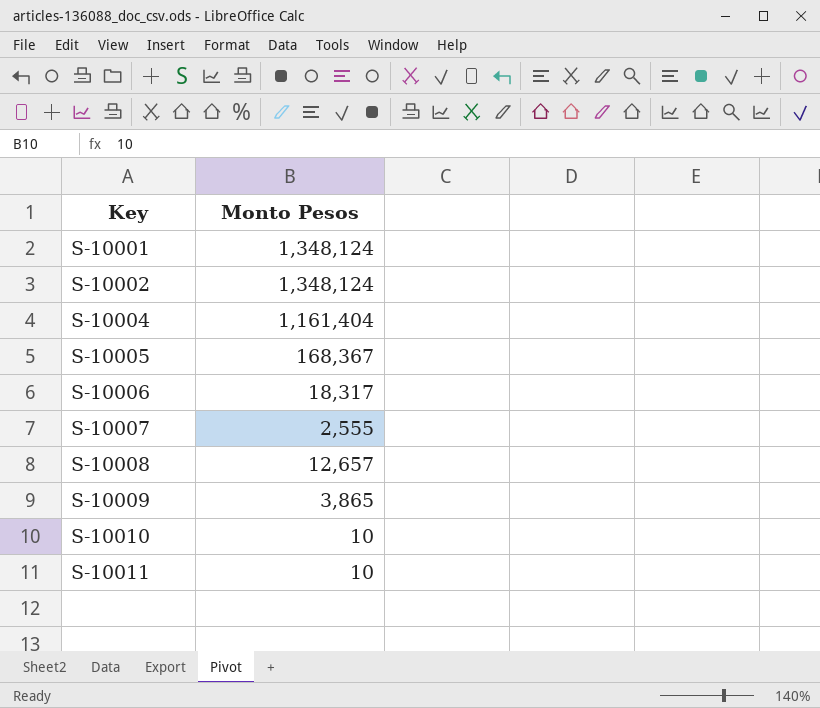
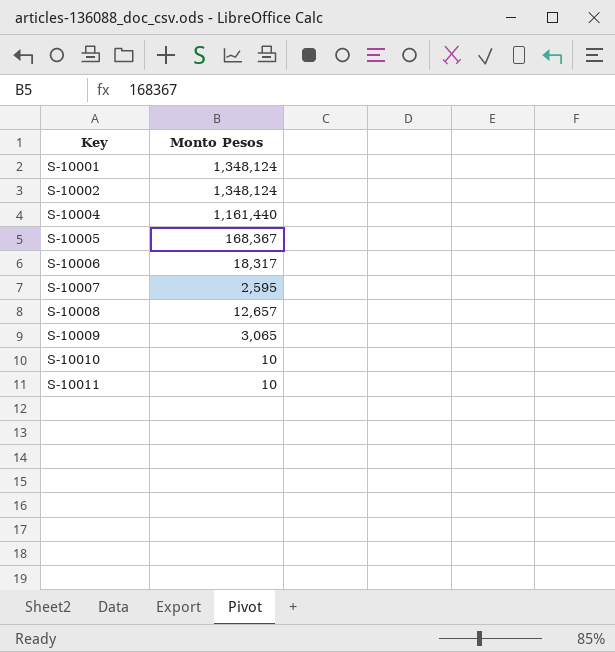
S-10004 | Monto Pesos: 1,161,404 -> 1,161,440
S-10007 | Monto Pesos: 2,555 -> 2,595
S-10009 | Monto Pesos: 3,865 -> 3,065

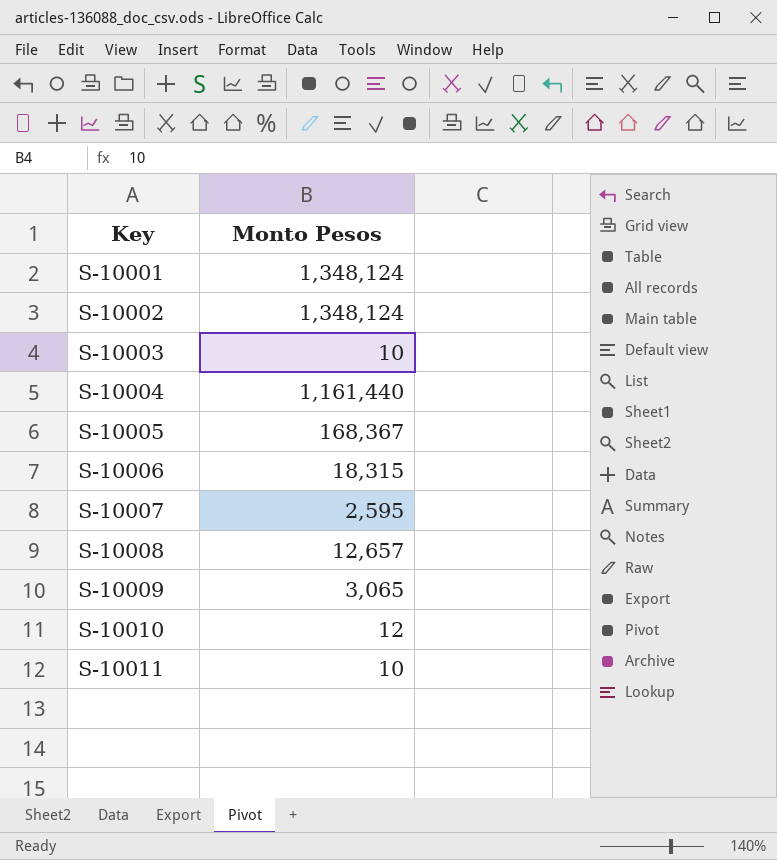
row S-10003: none -> 10
S-10006 | Monto Pesos: 18,317 -> 18,315
S-10010 | Monto Pesos: 10 -> 12

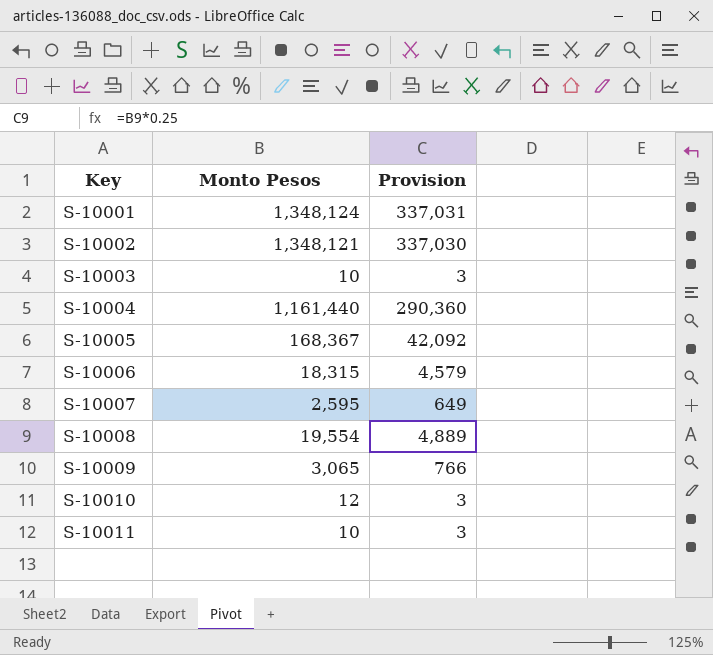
column Provision | formula: none -> [Monto Pesos] * 0.25
S-10002 | Monto Pesos: 1,348,124 -> 1,348,121
S-10008 | Monto Pesos: 12,657 -> 19,554

